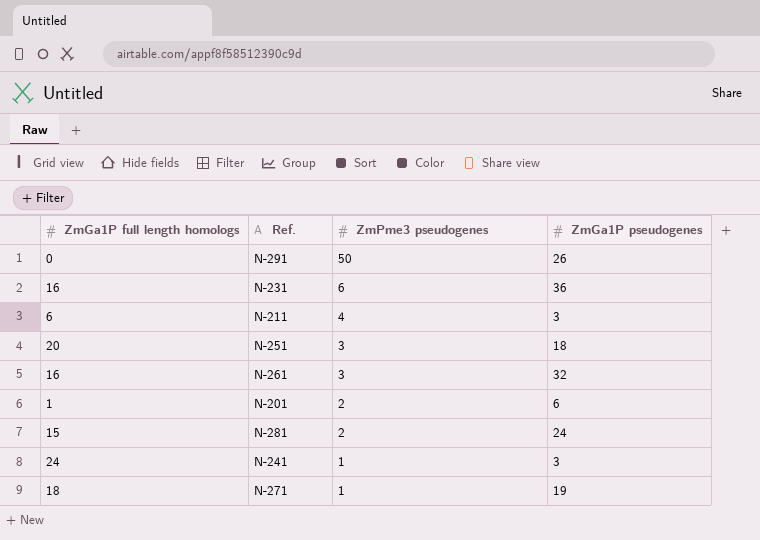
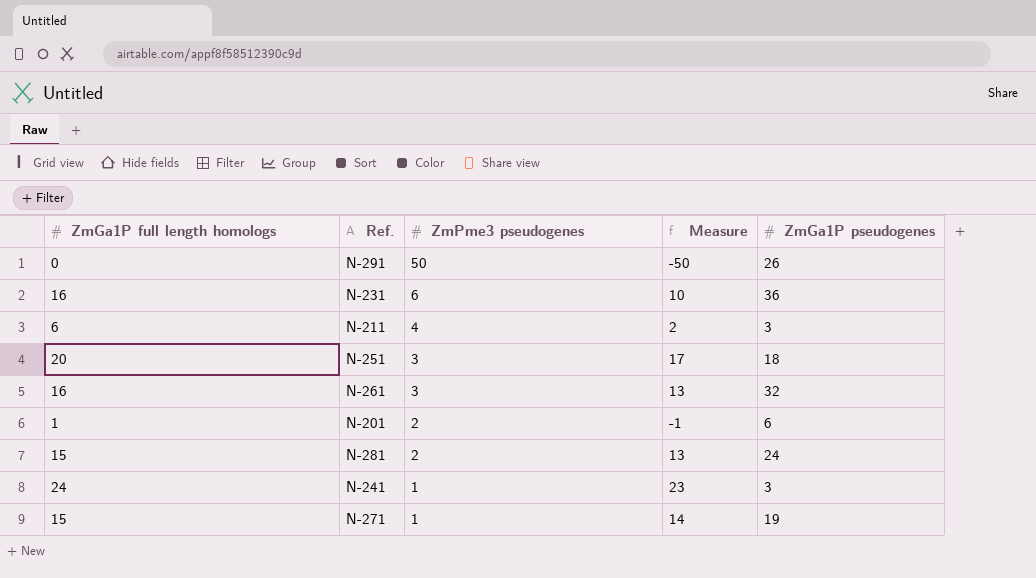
column Measure | formula: none -> [ZmGa1P full length homologs] - [ZmPme3 pseudogenes]
N-271 | ZmGa1P full length homologs: 18 -> 15

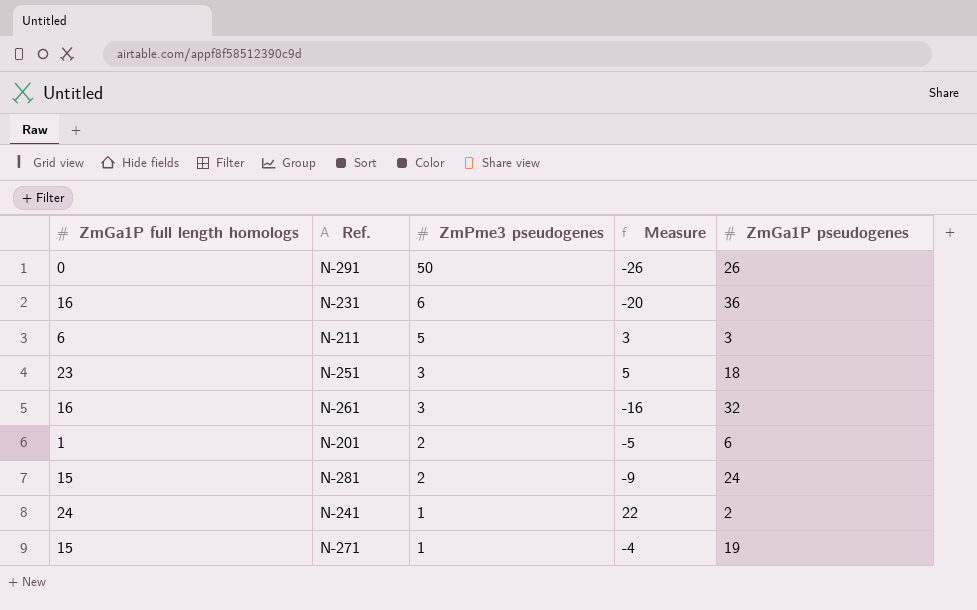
column Measure | formula: [ZmGa1P full length homologs] - [ZmPme3 pseudogenes] -> [ZmGa1P full length homologs] - [ZmGa1P pseudogenes]
N-211 | ZmPme3 pseudogenes: 4 -> 5
N-251 | ZmGa1P full length homologs: 20 -> 23
N-241 | ZmGa1P pseudogenes: 3 -> 2

